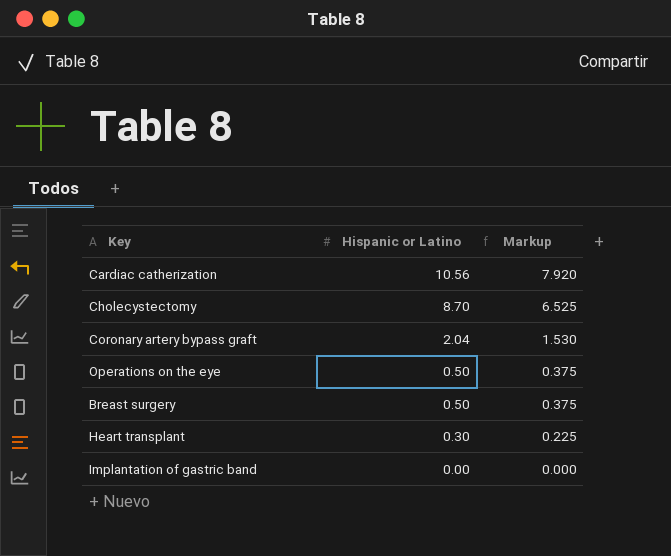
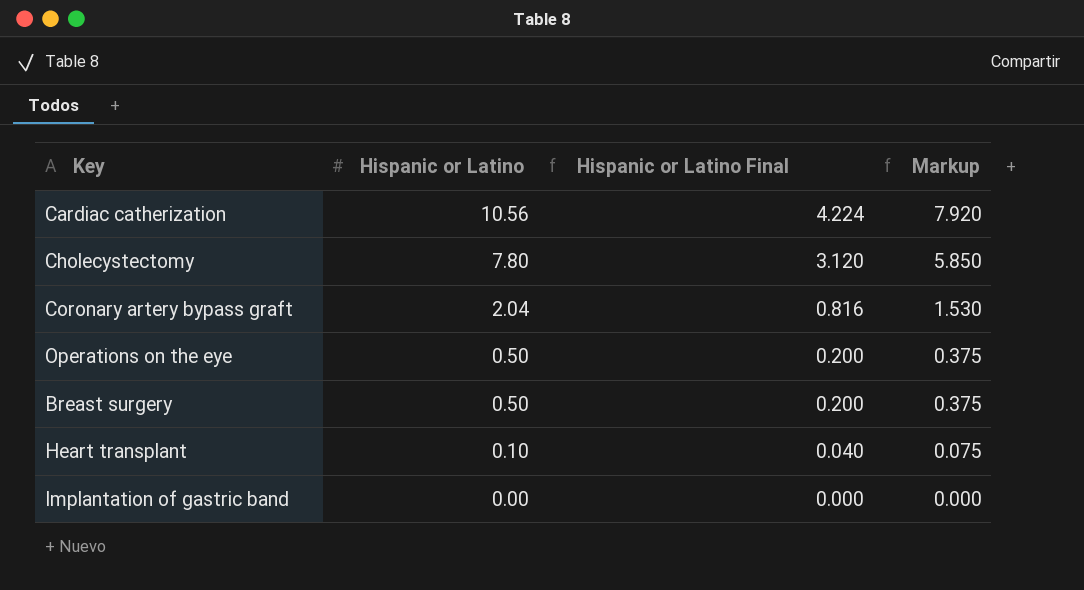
column Hispanic or Latino Final | formula: none -> [Hispanic or Latino] * 0.4
Cholecystectomy | Hispanic or Latino: 8.70 -> 7.80
Cholecystectomy | Markup: 6.525 -> 5.850
Heart transplant | Hispanic or Latino: 0.30 -> 0.10
Heart transplant | Markup: 0.225 -> 0.075

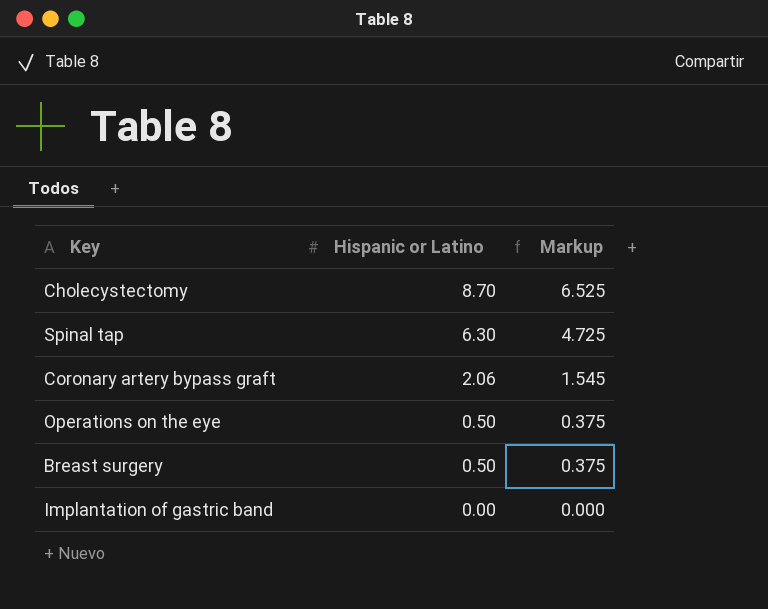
column Hispanic or Latino Final | formula: [Hispanic or Latino] * 0.4 -> none
row Cardiac catherization: 10.56 | 4.224 | 7.920 -> none
row Heart transplant: 0.10 | 0.040 | 0.075 -> none
Cholecystectomy | Hispanic or Latino: 7.80 -> 8.70
Cholecystectomy | Markup: 5.850 -> 6.525
row Spinal tap: none -> 6.30 | 4.725
Coronary artery bypass graft | Hispanic or Latino: 2.04 -> 2.06
Coronary artery bypass graft | Markup: 1.530 -> 1.545

